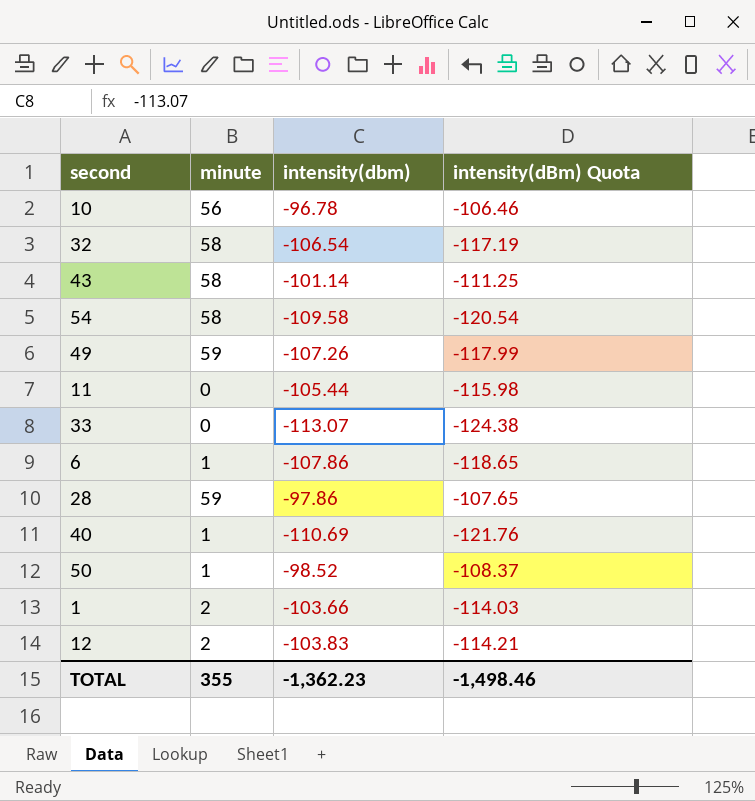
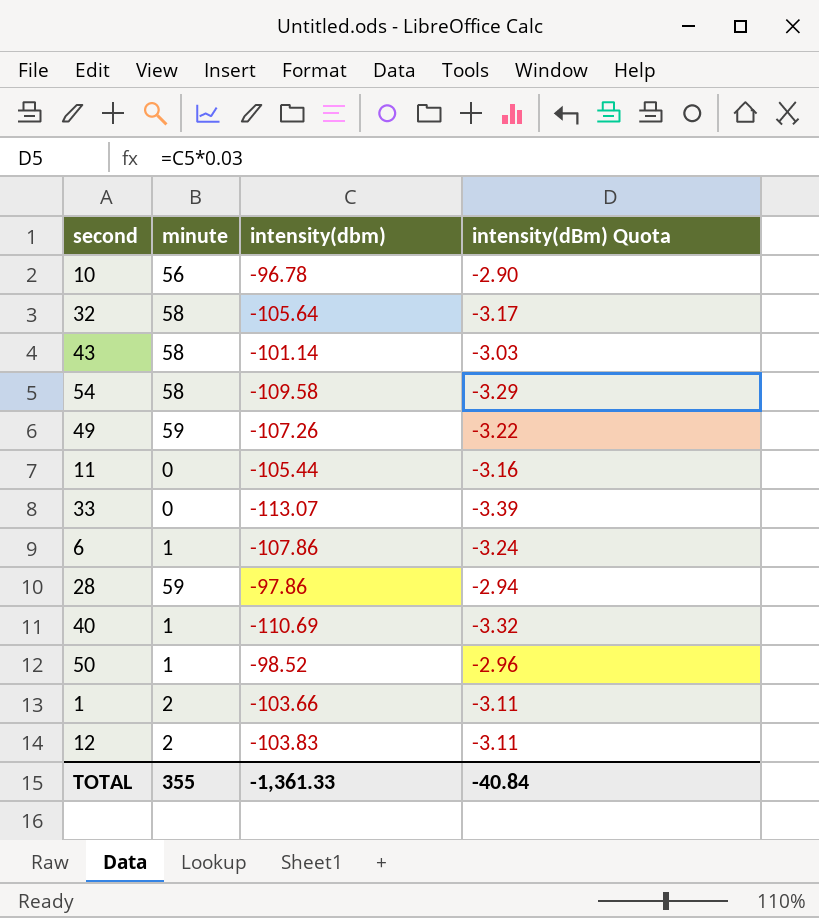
column intensity(dBm) Quota | formula: [intensity(dbm)] * 1.1 -> [intensity(dbm)] * 0.03
32 | intensity(dbm): -106.54 -> -105.64
TOTAL | intensity(dbm): -1,362.23 -> -1,361.33
TOTAL | intensity(dBm) Quota: -1,498.46 -> -40.84

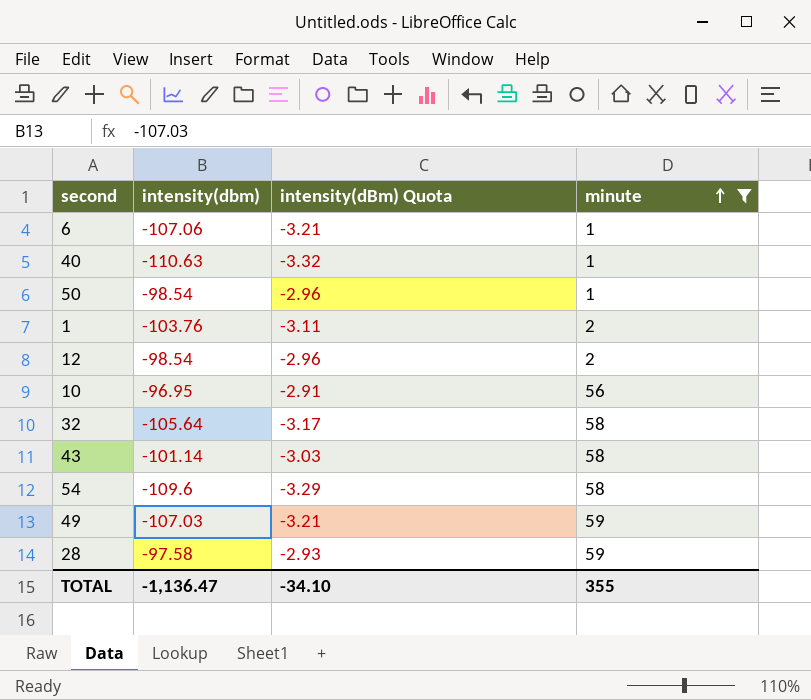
filter: none -> minute != 0
row order: none -> minute ascending
column minute | position: 2 -> 4
6 | intensity(dbm): -107.86 -> -107.06
6 | intensity(dBm) Quota: -3.24 -> -3.21
40 | intensity(dbm): -110.69 -> -110.63
50 | intensity(dbm): -98.52 -> -98.54
1 | intensity(dbm): -103.66 -> -103.76
12 | intensity(dbm): -103.83 -> -98.54
12 | intensity(dBm) Quota: -3.11 -> -2.96
10 | intensity(dbm): -96.78 -> -96.95
10 | intensity(dBm) Quota: -2.90 -> -2.91
54 | intensity(dbm): -109.58 -> -109.6
49 | intensity(dbm): -107.26 -> -107.03
49 | intensity(dBm) Quota: -3.22 -> -3.21
28 | intensity(dbm): -97.86 -> -97.58
28 | intensity(dBm) Quota: -2.94 -> -2.93
TOTAL | intensity(dbm): -1,361.33 -> -1,136.47
TOTAL | intensity(dBm) Quota: -40.84 -> -34.10

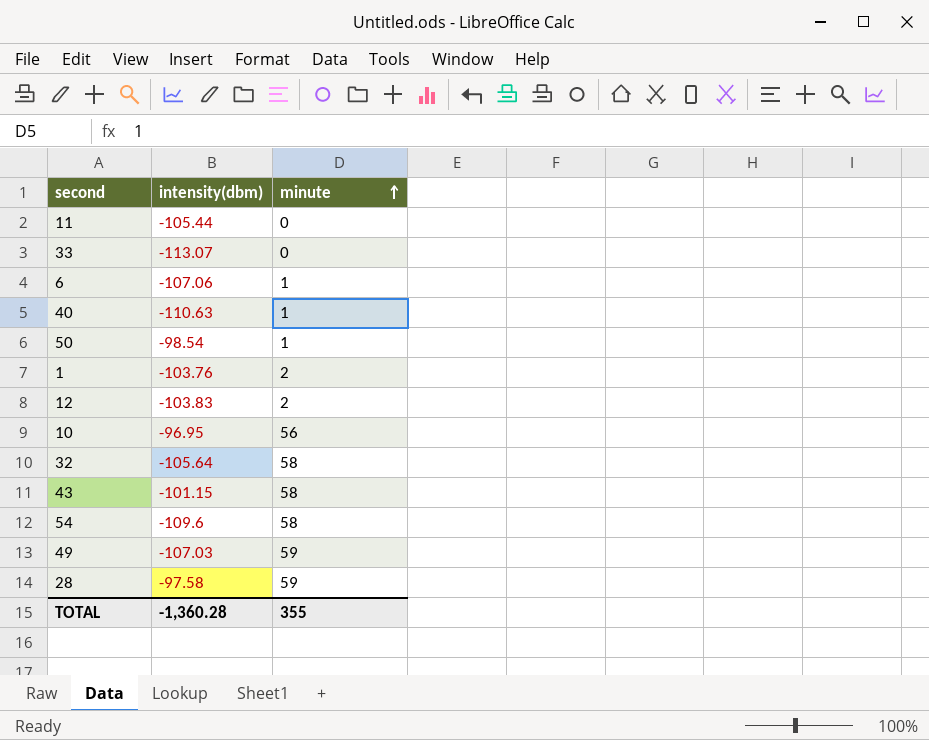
filter: minute != 0 -> none
column intensity(dBm) Quota | formula: [intensity(dbm)] * 0.03 -> none
12 | intensity(dbm): -98.54 -> -103.83
43 | intensity(dbm): -101.14 -> -101.15
TOTAL | intensity(dbm): -1,136.47 -> -1,360.28

